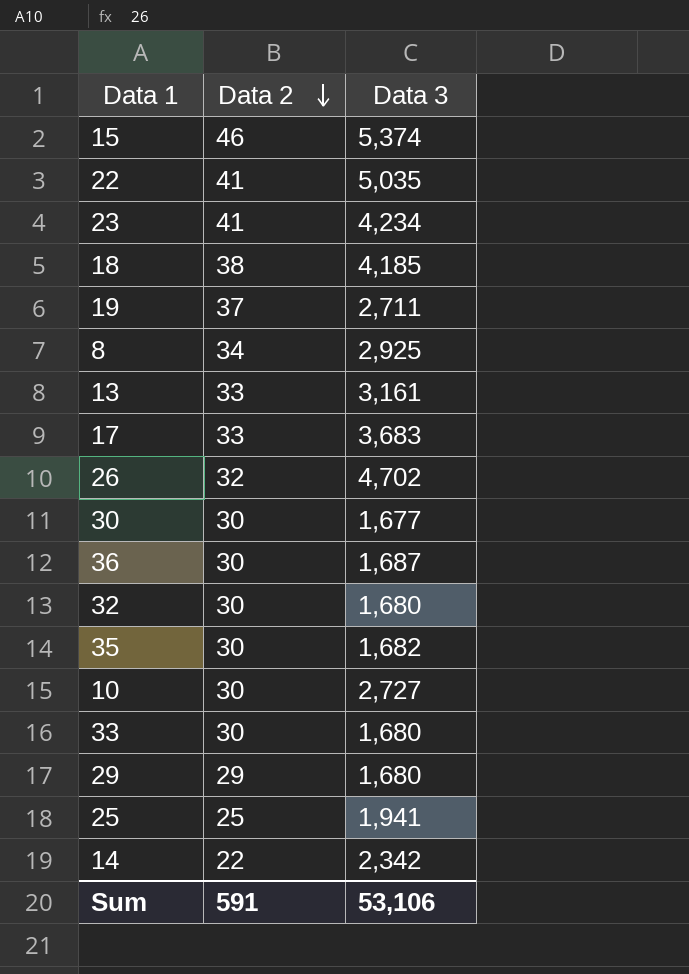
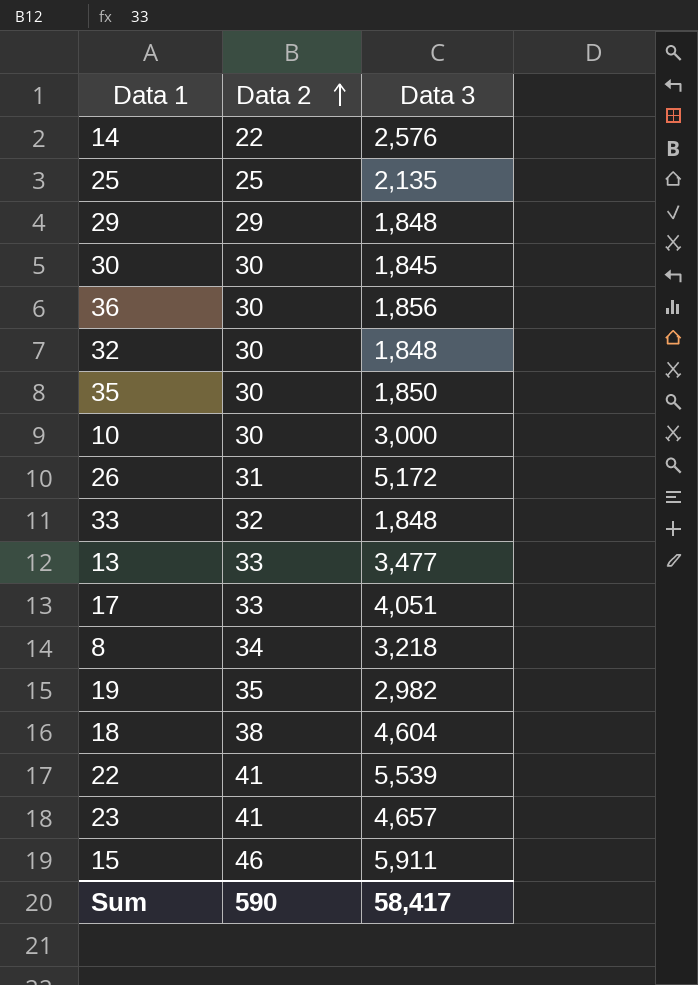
row order: Data 2 descending -> Data 2 ascending
14 | Data 3: 2,342 -> 2,576
25 | Data 3: 1,941 -> 2,135
29 | Data 3: 1,680 -> 1,848
30 | Data 3: 1,677 -> 1,845
36 | Data 3: 1,687 -> 1,856
32 | Data 3: 1,680 -> 1,848
35 | Data 3: 1,682 -> 1,850
10 | Data 3: 2,727 -> 3,000
26 | Data 2: 32 -> 31
26 | Data 3: 4,702 -> 5,172
33 | Data 2: 30 -> 32
33 | Data 3: 1,680 -> 1,848
13 | Data 3: 3,161 -> 3,477
17 | Data 3: 3,683 -> 4,051
8 | Data 3: 2,925 -> 3,218
19 | Data 2: 37 -> 35
19 | Data 3: 2,711 -> 2,982
18 | Data 3: 4,185 -> 4,604
22 | Data 3: 5,035 -> 5,539
23 | Data 3: 4,234 -> 4,657
15 | Data 3: 5,374 -> 5,911
Sum | Data 2: 591 -> 590
Sum | Data 3: 53,106 -> 58,417

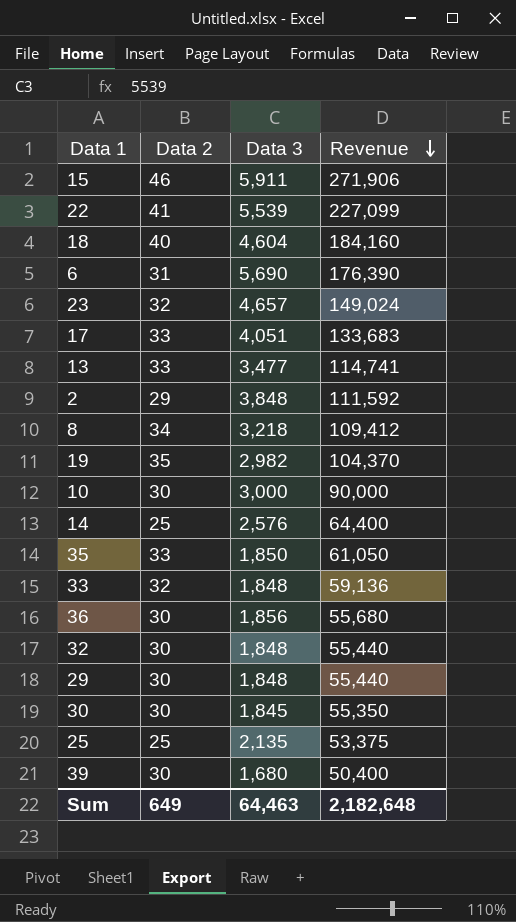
row order: Data 2 ascending -> Revenue descending
column Revenue | formula: none -> [Data 2] * [Data 3]
row 26: 31 | 5,172 -> none
18 | Data 2: 38 -> 40
row 6: none -> 31 | 5,690 | 176,390
23 | Data 2: 41 -> 32
row 2: none -> 29 | 3,848 | 111,592
14 | Data 2: 22 -> 25
35 | Data 2: 30 -> 33
29 | Data 2: 29 -> 30
row 39: none -> 30 | 1,680 | 50,400
Sum | Data 2: 590 -> 649
Sum | Data 3: 58,417 -> 64,463

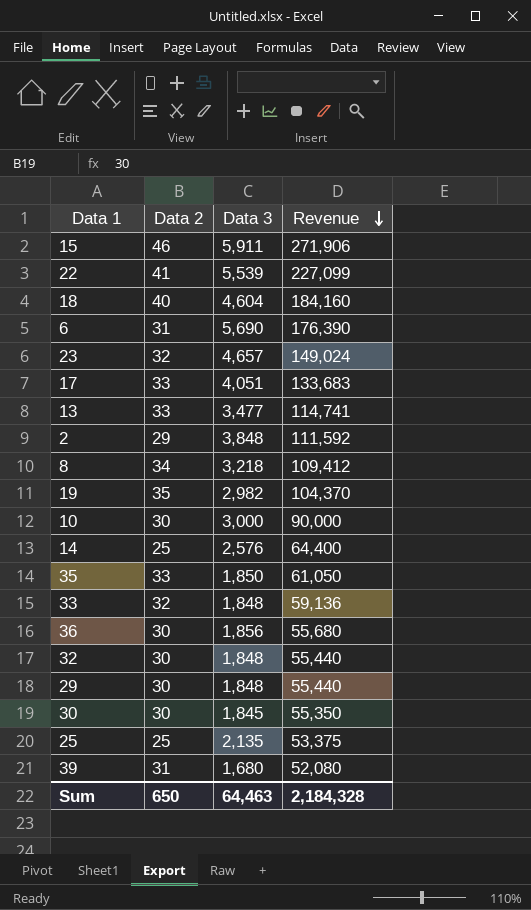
39 | Data 2: 30 -> 31
39 | Revenue: 50,400 -> 52,080
Sum | Data 2: 649 -> 650
Sum | Revenue: 2,182,648 -> 2,184,328

